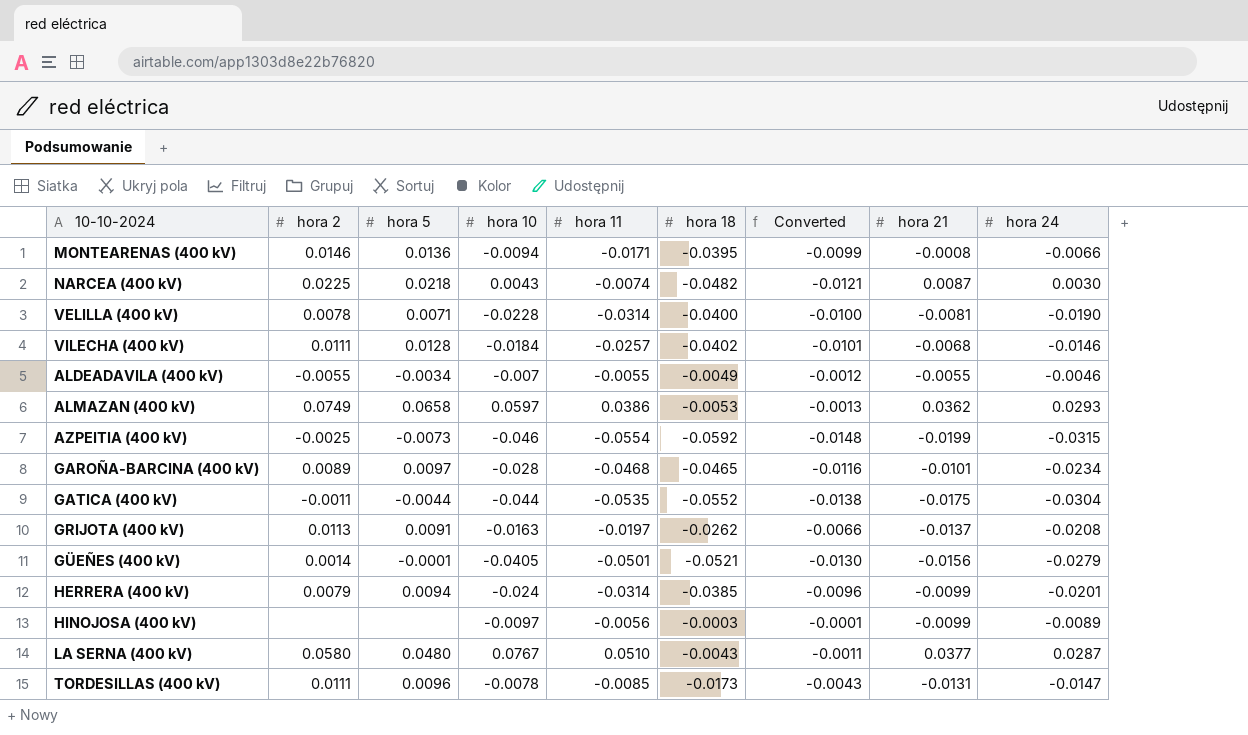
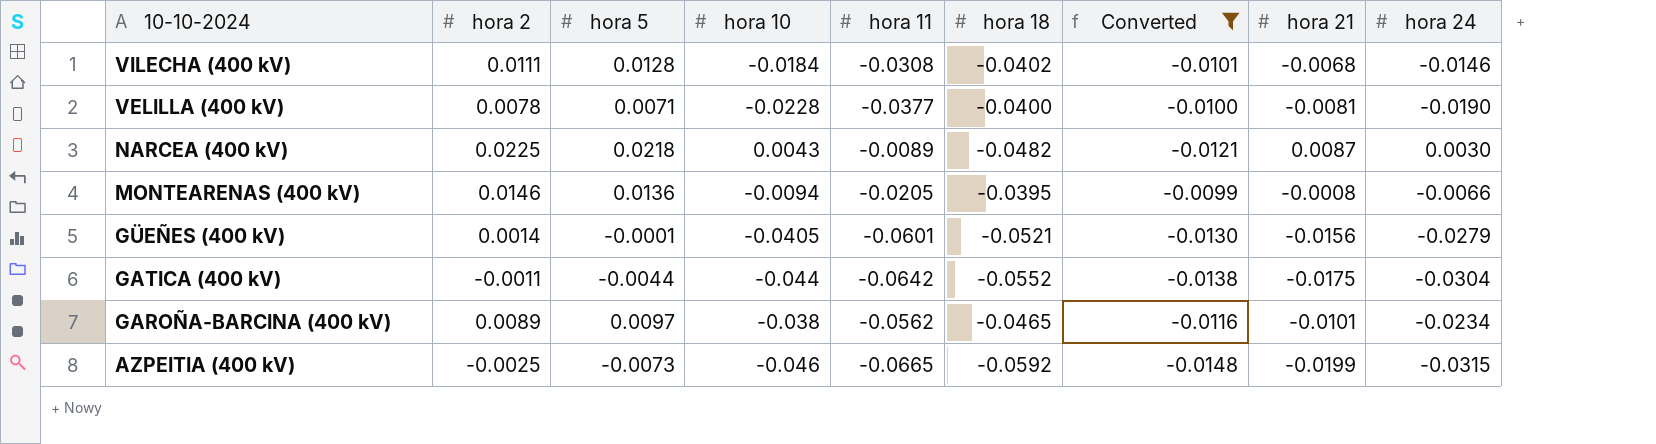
filter: none -> Converted <= -0.0099
row order: none -> 10-10-2024 descending
VILECHA (400 kV) | hora 11: -0.0257 -> -0.0308
VELILLA (400 kV) | hora 11: -0.0314 -> -0.0377
NARCEA (400 kV) | hora 11: -0.0074 -> -0.0089
MONTEARENAS (400 kV) | hora 11: -0.0171 -> -0.0205
GÜEÑES (400 kV) | hora 11: -0.0501 -> -0.0601
GATICA (400 kV) | hora 11: -0.0535 -> -0.0642
GAROÑA-BARCINA (400 kV) | hora 10: -0.028 -> -0.038
GAROÑA-BARCINA (400 kV) | hora 11: -0.0468 -> -0.0562
AZPEITIA (400 kV) | hora 11: -0.0554 -> -0.0665

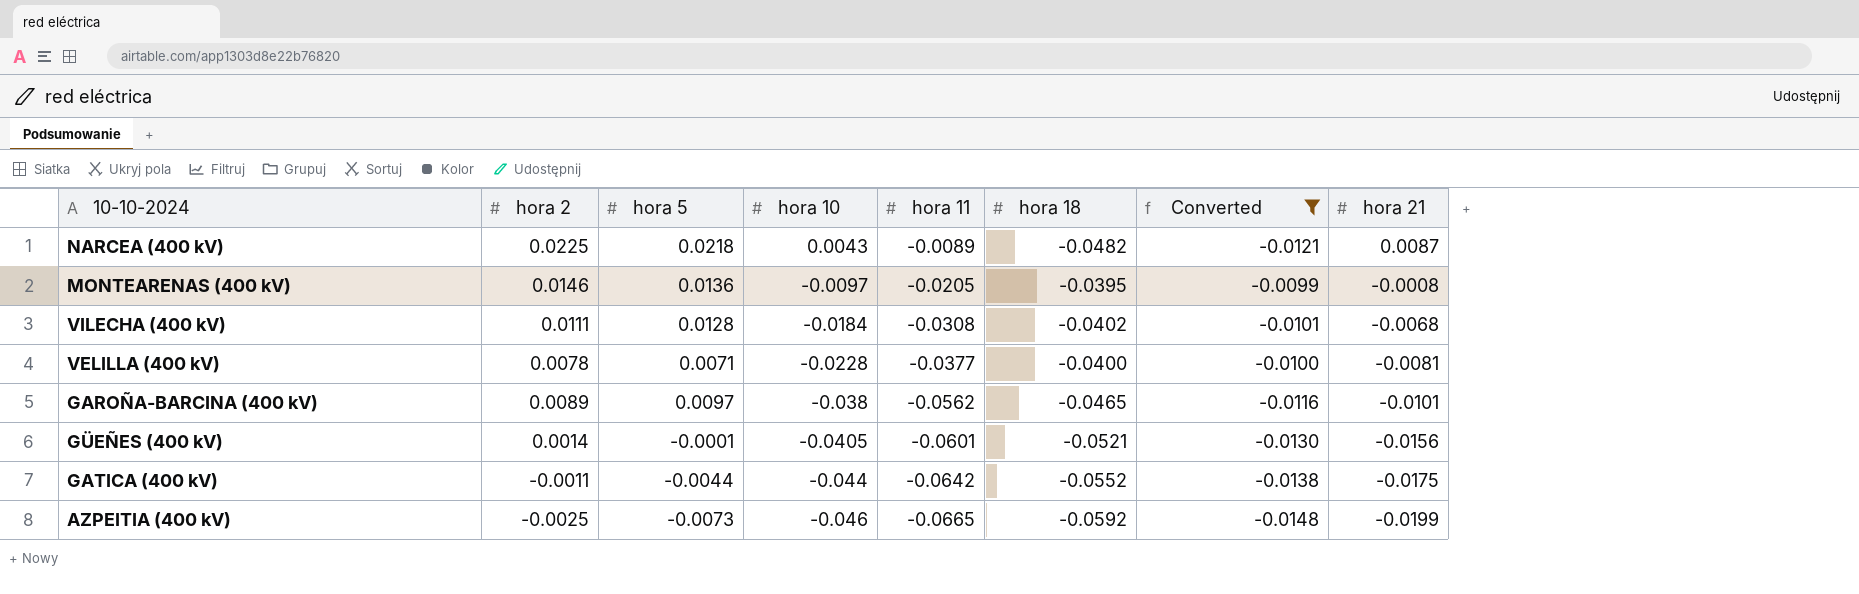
row order: 10-10-2024 descending -> hora 10 descending
column hora 24 | position: 9 -> none
MONTEARENAS (400 kV) | hora 10: -0.0094 -> -0.0097

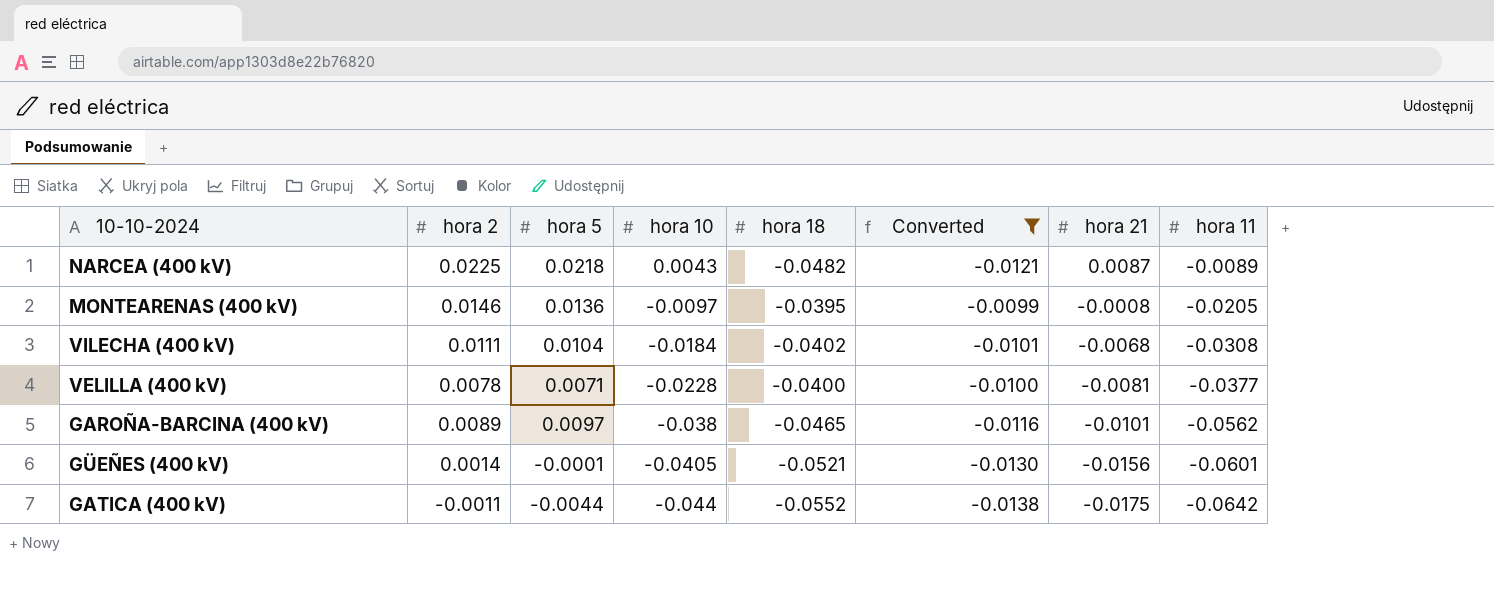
column hora 11 | position: 5 -> 8
row AZPEITIA (400 kV): -0.0025 | -0.0073 | -0.046 | -0.0665 | -0.0592 | -0.0148 | -0.0199 -> none
VILECHA (400 kV) | hora 5: 0.0128 -> 0.0104

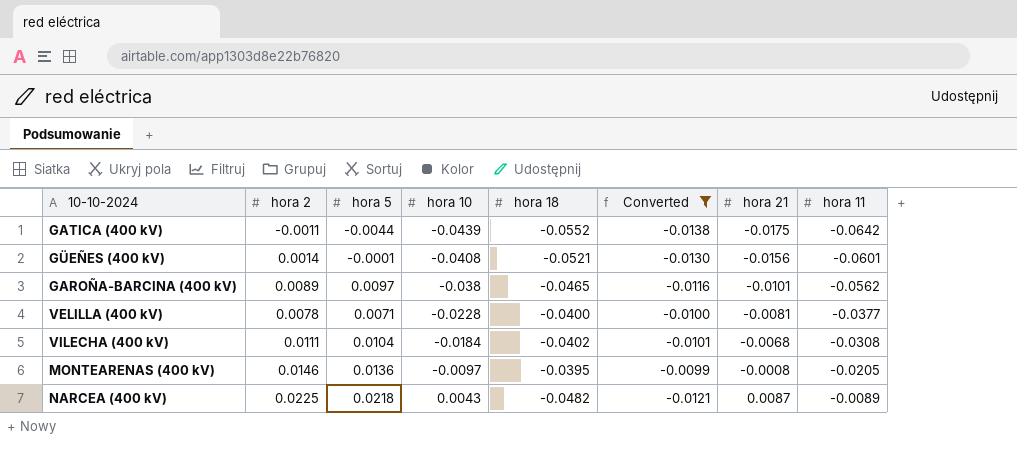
row order: hora 10 descending -> hora 10 ascending
GATICA (400 kV) | hora 10: -0.044 -> -0.0439
GÜEÑES (400 kV) | hora 10: -0.0405 -> -0.0408

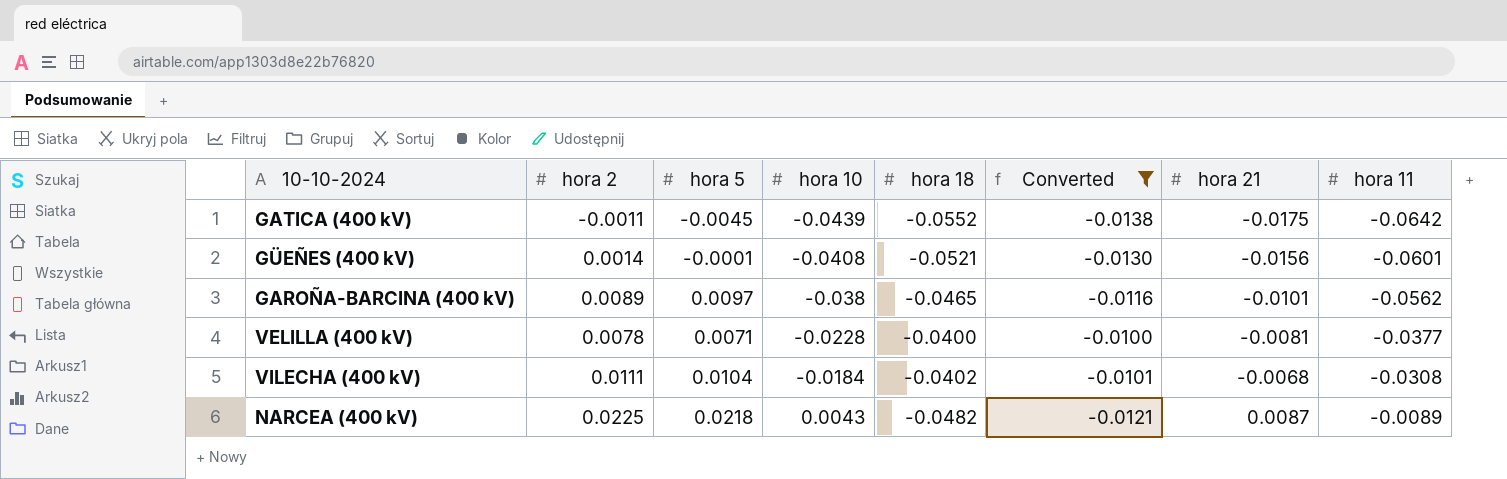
row MONTEARENAS (400 kV): 0.0146 | 0.0136 | -0.0097 | -0.0395 | -0.0099 | -0.0008 | -0.0205 -> none
GATICA (400 kV) | hora 5: -0.0044 -> -0.0045

